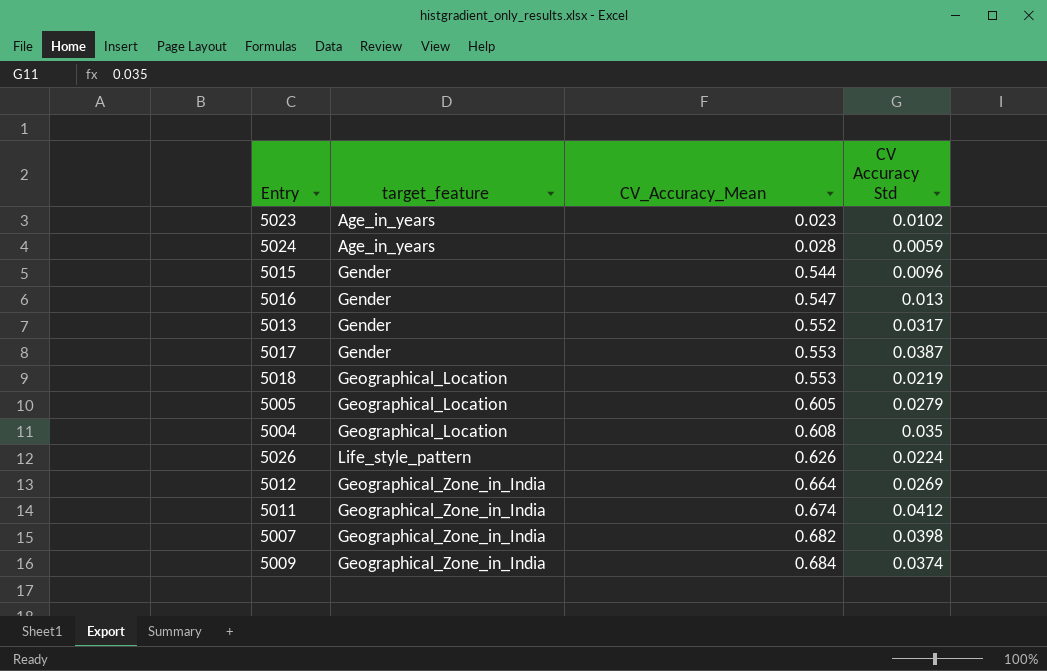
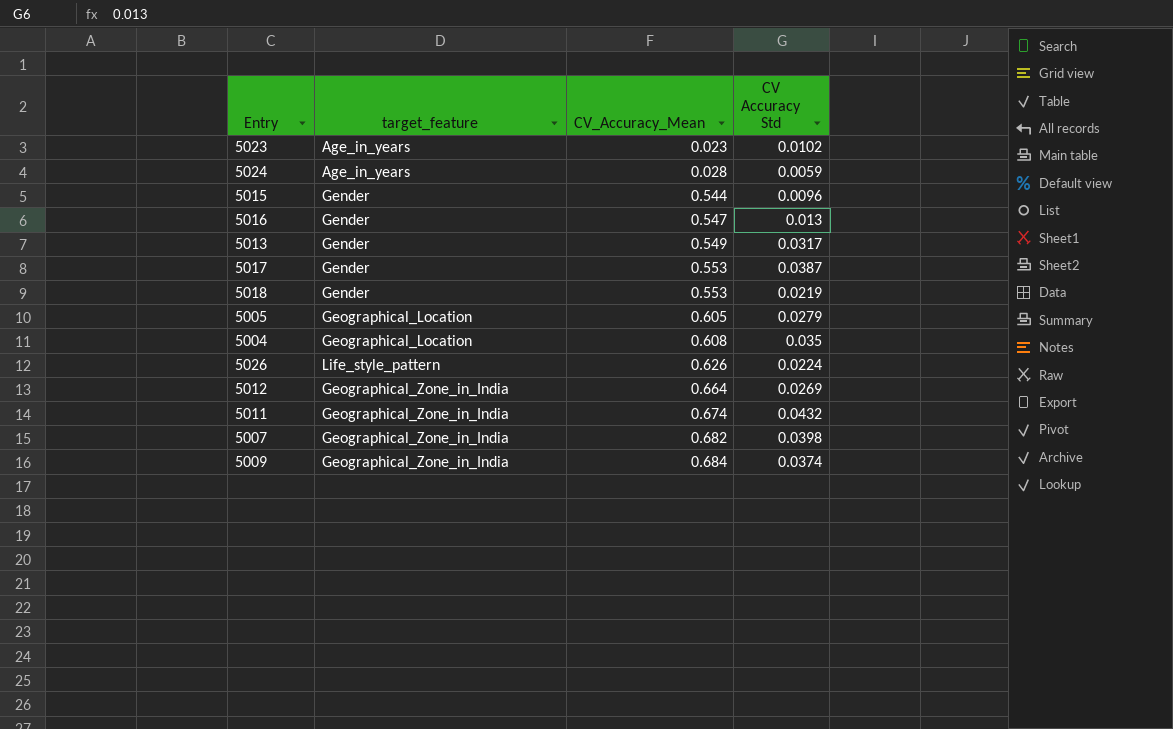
5013 | CV_Accuracy_Mean: 0.552 -> 0.549
5018 | target_feature: Geographical_Location -> Gender
5011 | CV Accuracy Std: 0.0412 -> 0.0432

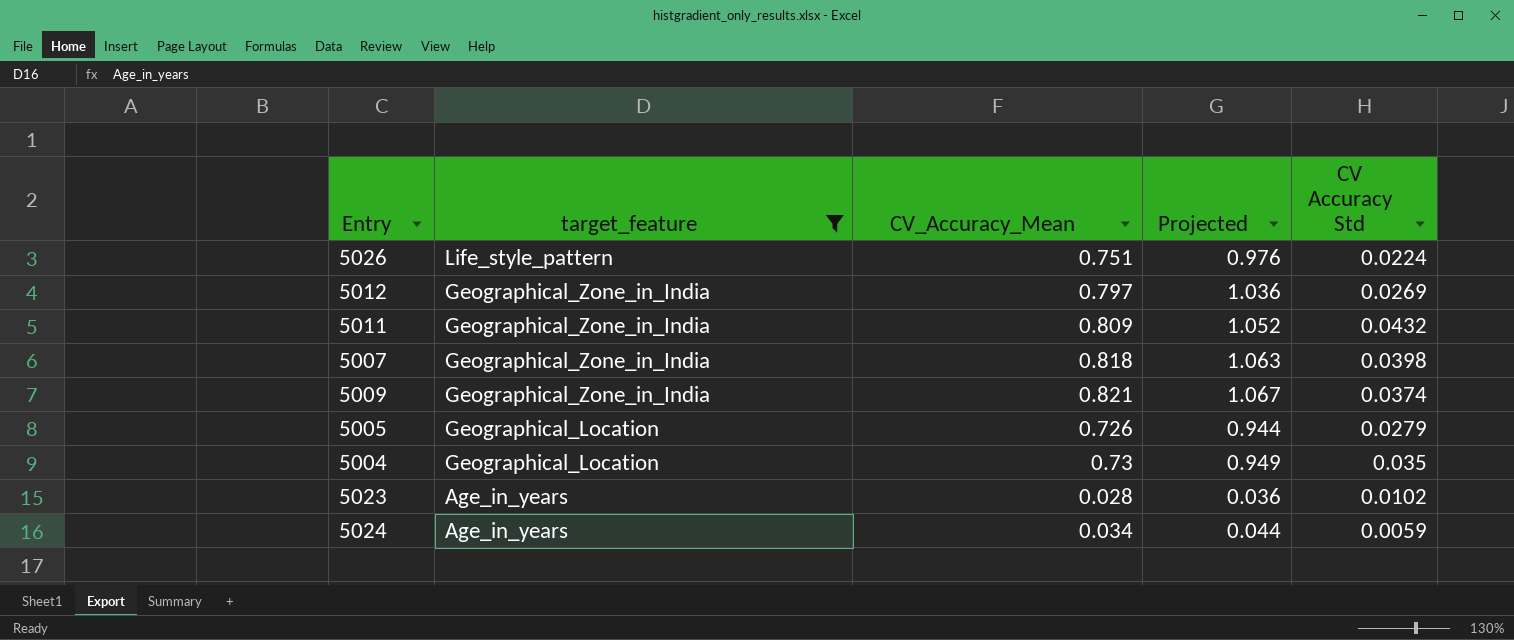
filter: none -> target_feature != Gender
row order: CV_Accuracy_Mean ascending -> target_feature descending
column Projected | formula: none -> [CV_Accuracy_Mean] * 1.3
5026 | CV_Accuracy_Mean: 0.626 -> 0.751
5012 | CV_Accuracy_Mean: 0.664 -> 0.797
5011 | CV_Accuracy_Mean: 0.674 -> 0.809
5007 | CV_Accuracy_Mean: 0.682 -> 0.818
5009 | CV_Accuracy_Mean: 0.684 -> 0.821
5005 | CV_Accuracy_Mean: 0.605 -> 0.726
5004 | CV_Accuracy_Mean: 0.608 -> 0.73
5023 | CV_Accuracy_Mean: 0.023 -> 0.028
5024 | CV_Accuracy_Mean: 0.028 -> 0.034

